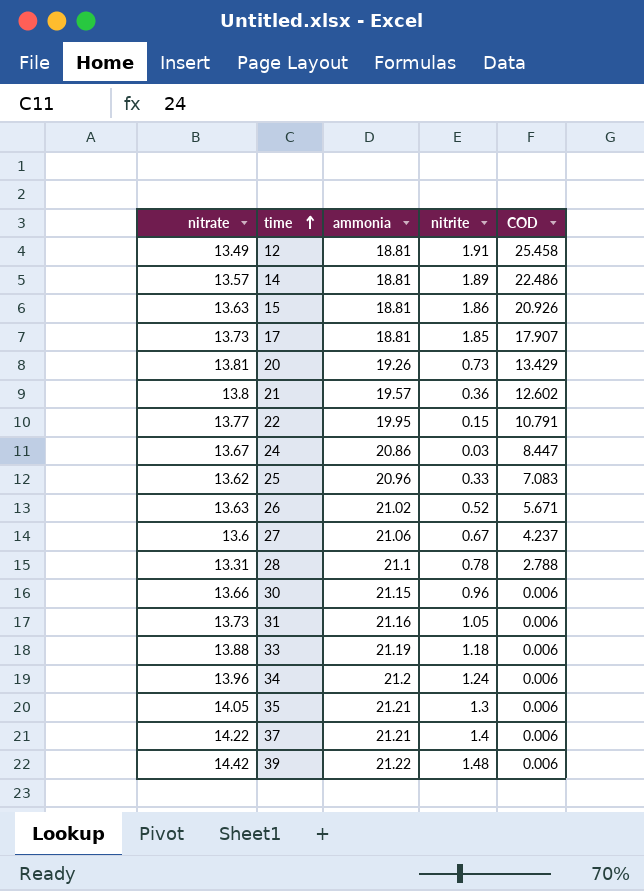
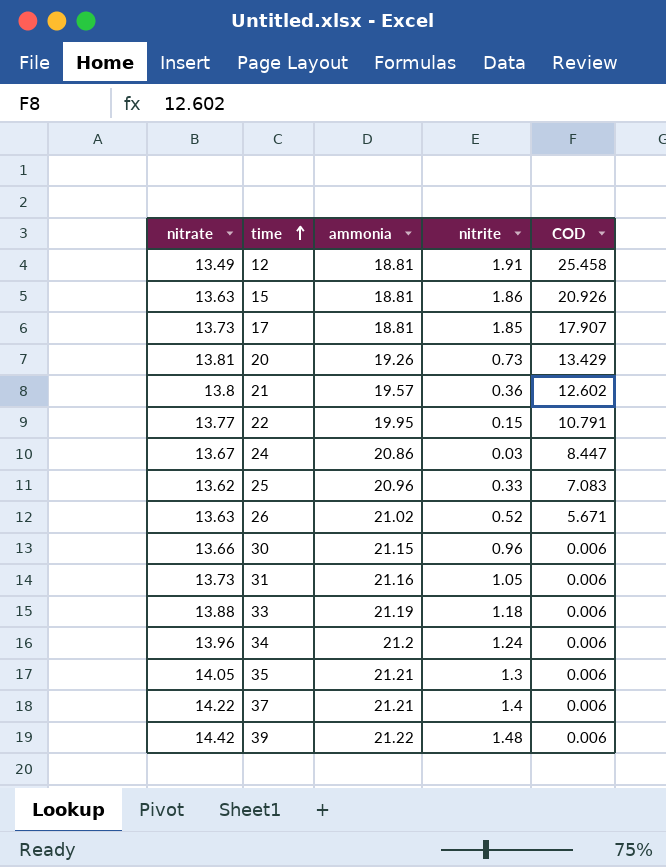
row 14: 13.57 | 18.81 | 1.89 | 22.486 -> none
row 27: 13.6 | 21.06 | 0.67 | 4.237 -> none
row 28: 13.31 | 21.1 | 0.78 | 2.788 -> none

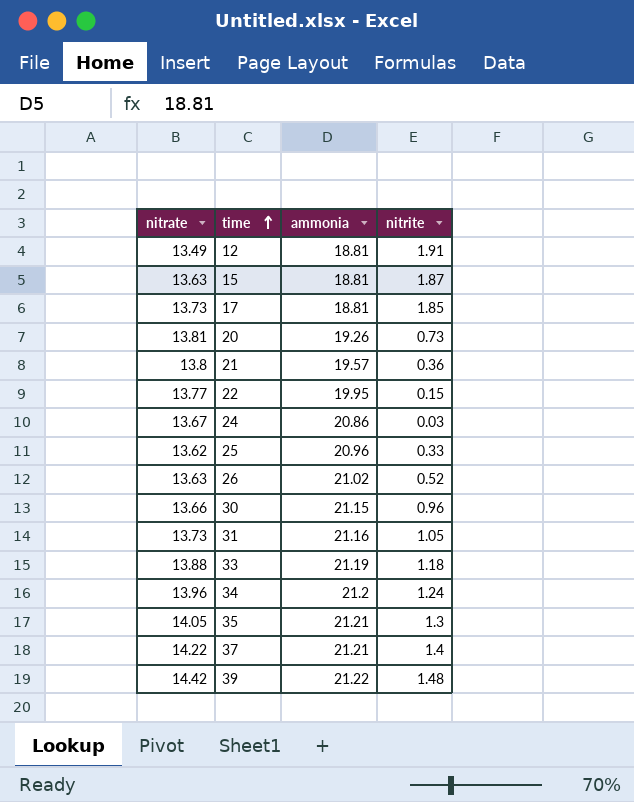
column COD | position: 5 -> none
15 | nitrite: 1.86 -> 1.87

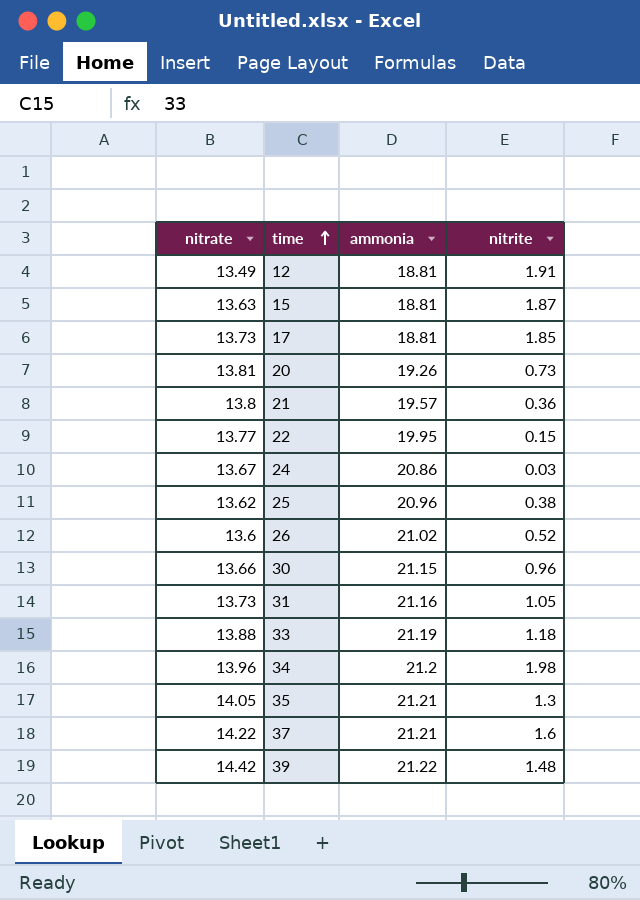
25 | nitrite: 0.33 -> 0.38
26 | nitrate: 13.63 -> 13.6
34 | nitrite: 1.24 -> 1.98
37 | nitrite: 1.4 -> 1.6

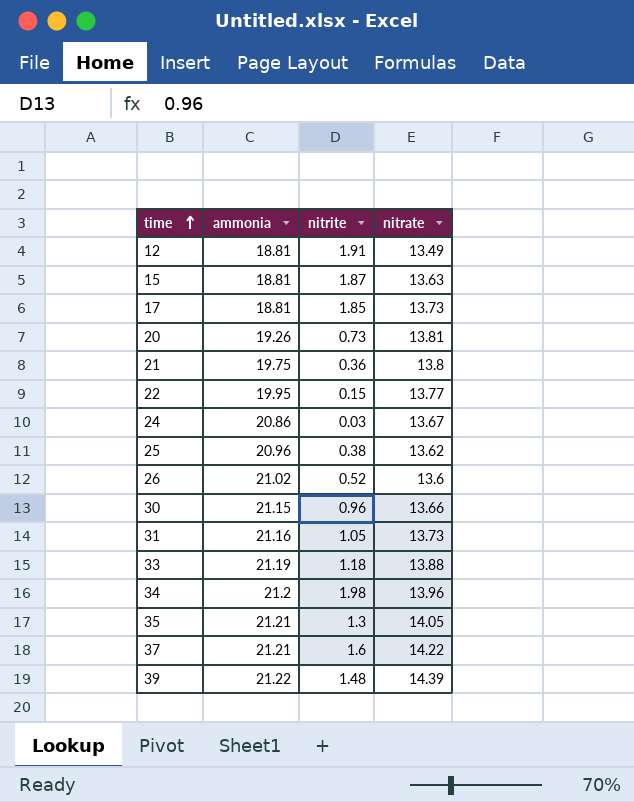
column nitrate | position: 1 -> 4
21 | ammonia: 19.57 -> 19.75
39 | nitrate: 14.42 -> 14.39

